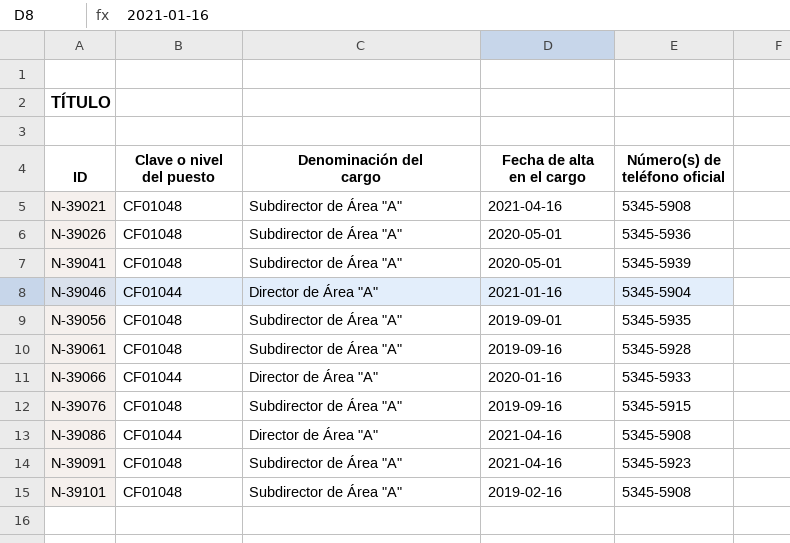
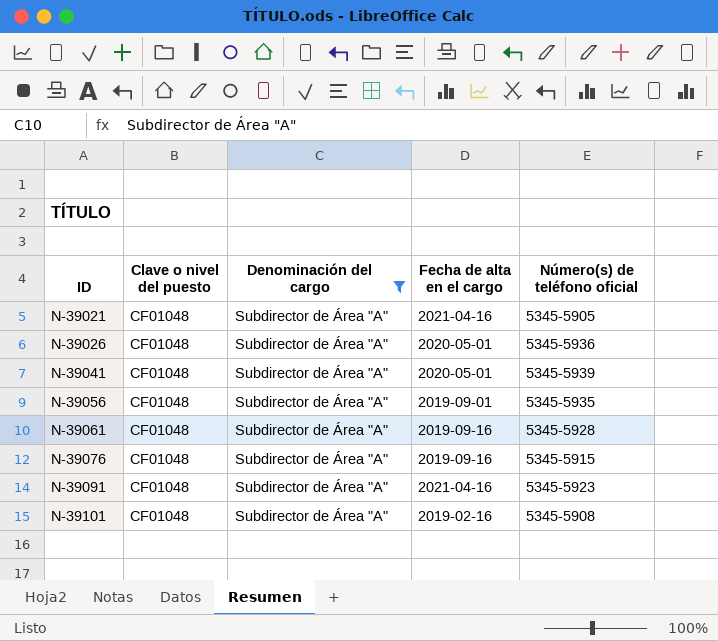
filter: none -> Denominación del cargo = Subdirector de Área "A"
N-39021 | Número(s) de teléfono oficial: 5345-5908 -> 5345-5905

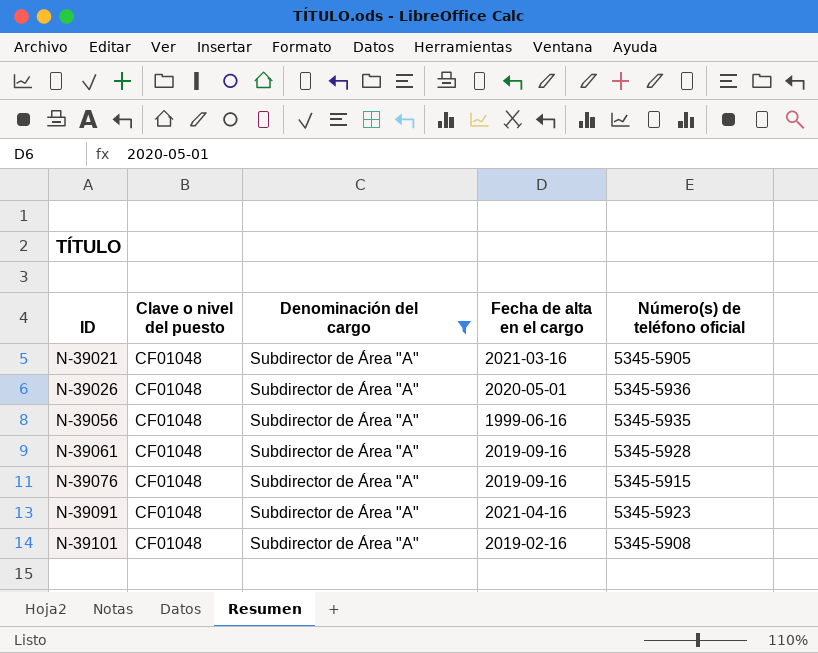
row N-39041: CF01048 | Subdirector de Área "A" | 2020-05-01 | 5345-5939 -> none
N-39021 | Fecha de alta en el cargo: 2021-04-16 -> 2021-03-16
N-39056 | Fecha de alta en el cargo: 2019-09-01 -> 1999-06-16

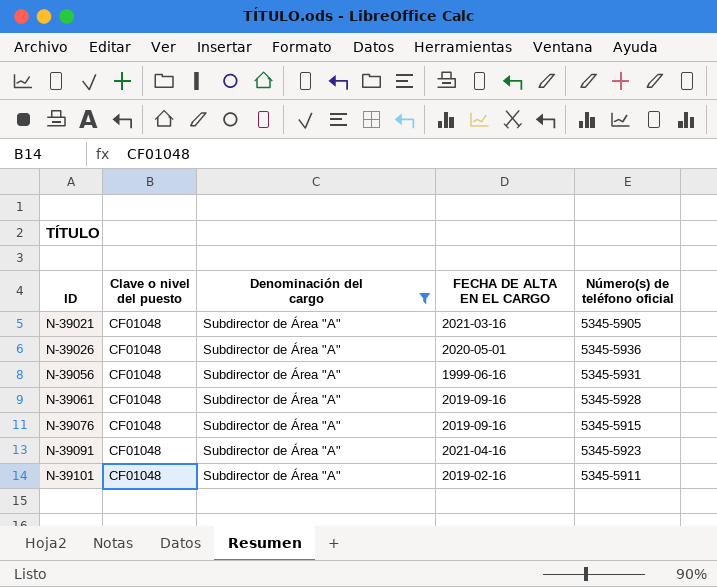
column name: Fecha de alta en el cargo -> FECHA DE ALTA EN EL CARGO
N-39056 | Número(s) de teléfono oficial: 5345-5935 -> 5345-5931
N-39101 | Número(s) de teléfono oficial: 5345-5908 -> 5345-5911

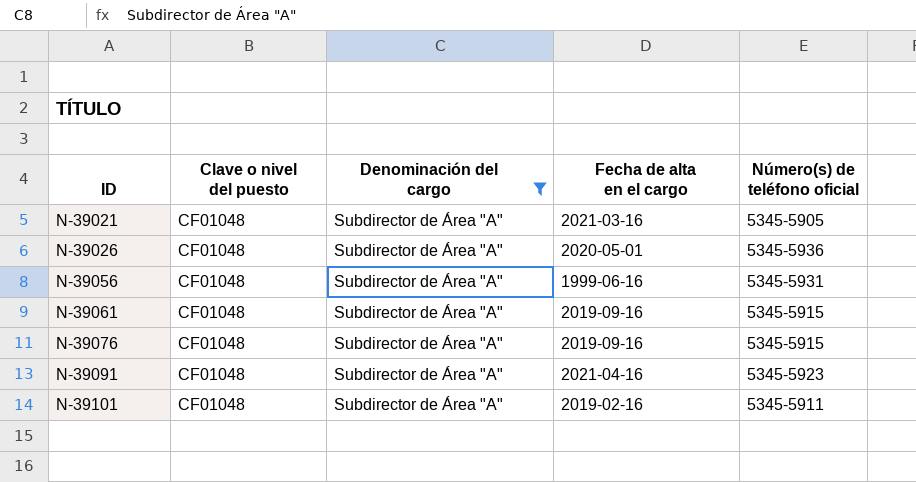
column name: FECHA DE ALTA EN EL CARGO -> Fecha de alta en el cargo
N-39061 | Número(s) de teléfono oficial: 5345-5928 -> 5345-5915

